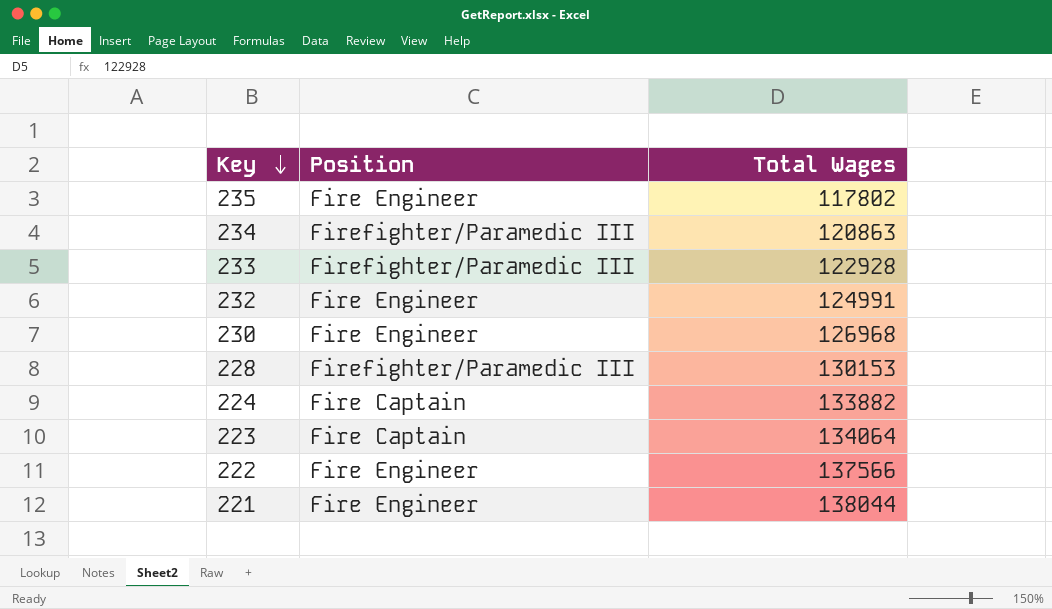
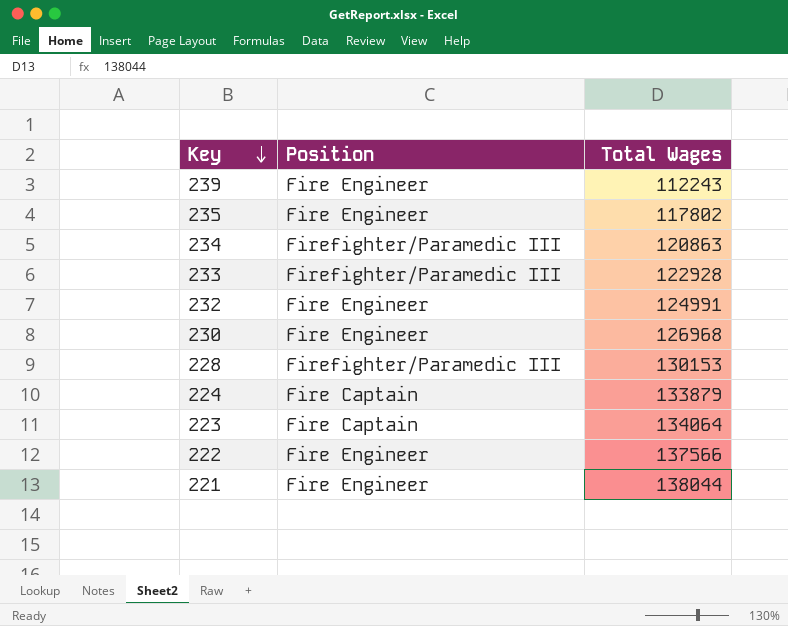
row 239: none -> Fire Engineer | 112243
224 | Total Wages: 133882 -> 133879

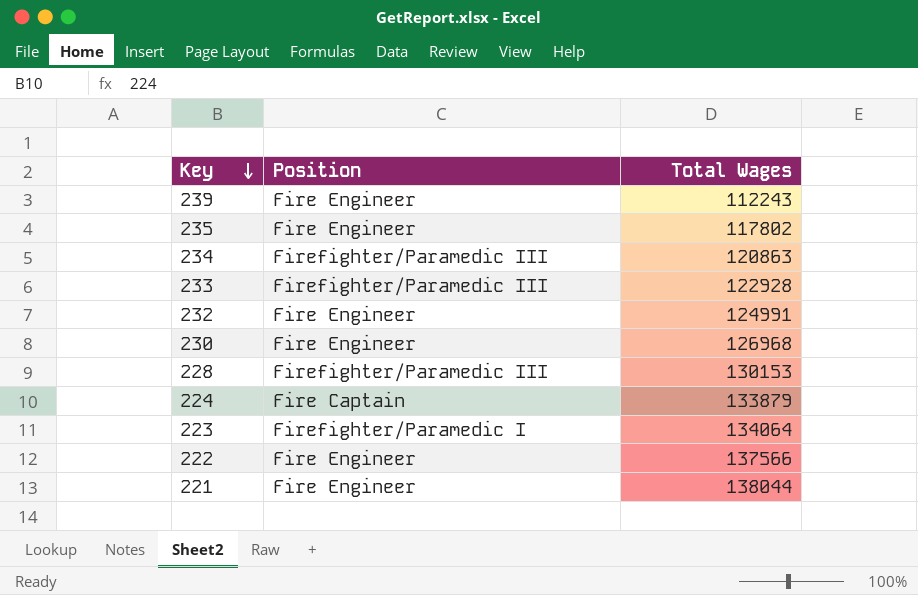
223 | Position: Fire Captain -> Firefighter/Paramedic I

